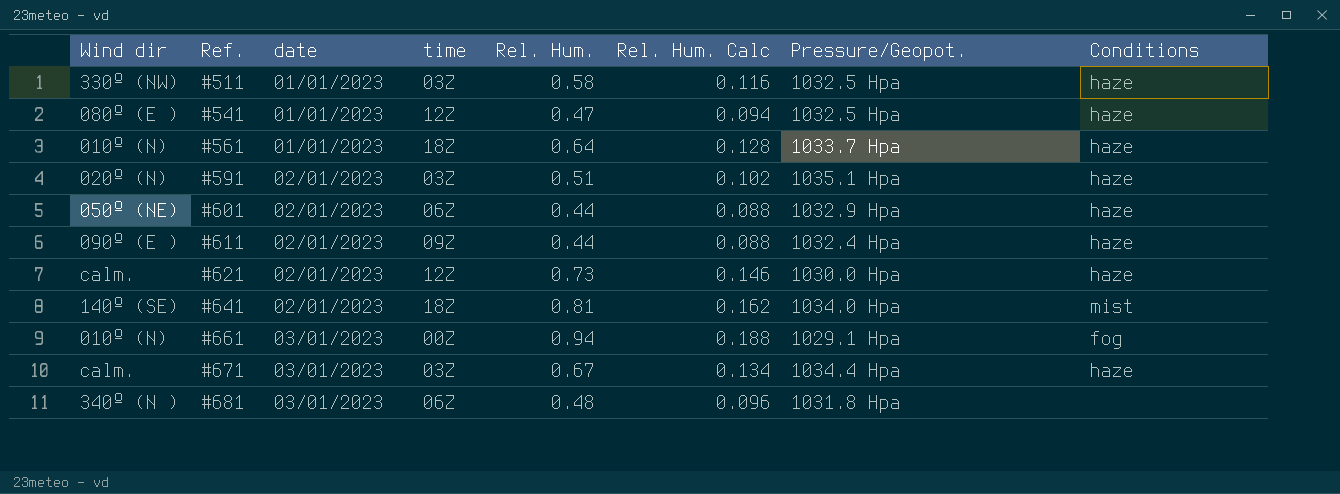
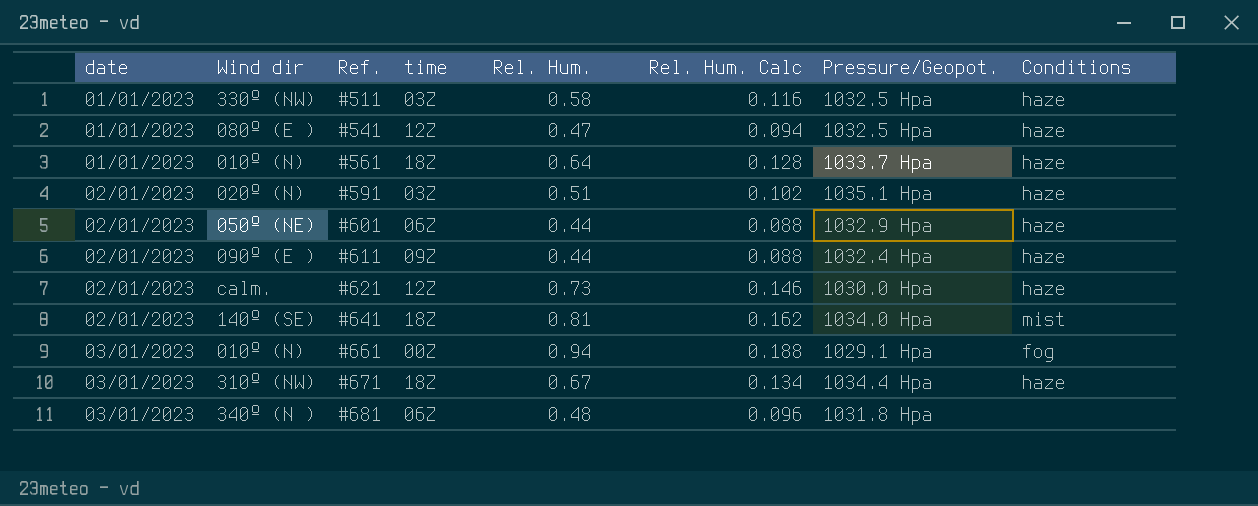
column date | position: 3 -> 1
#671 | Wind dir: calm. -> 310º (NW)
#671 | time: 03Z -> 18Z

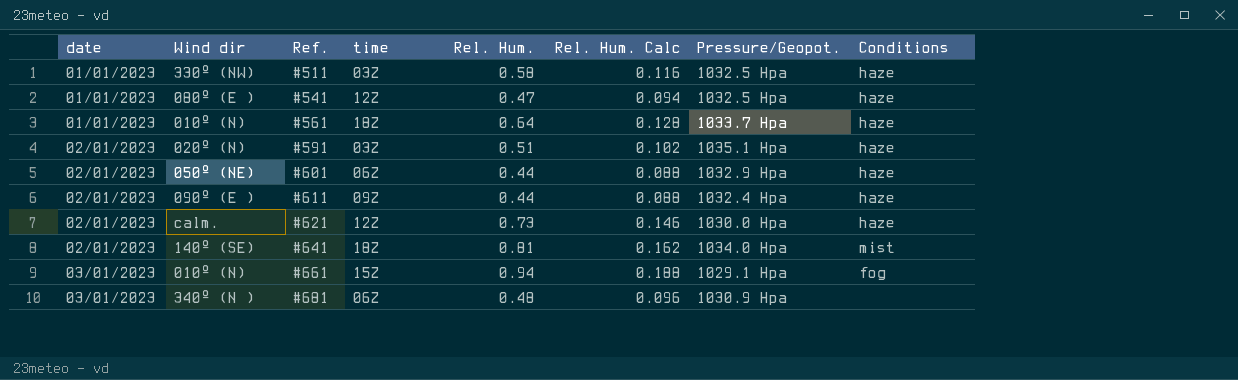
row #671: 03/01/2023 | 310º (NW) | 18Z | 0.67 | 0.134 | 1034.4 Hpa | haze -> none
#661 | time: 00Z -> 15Z
#681 | Pressure/Geopot.: 1031.8 Hpa -> 1030.9 Hpa

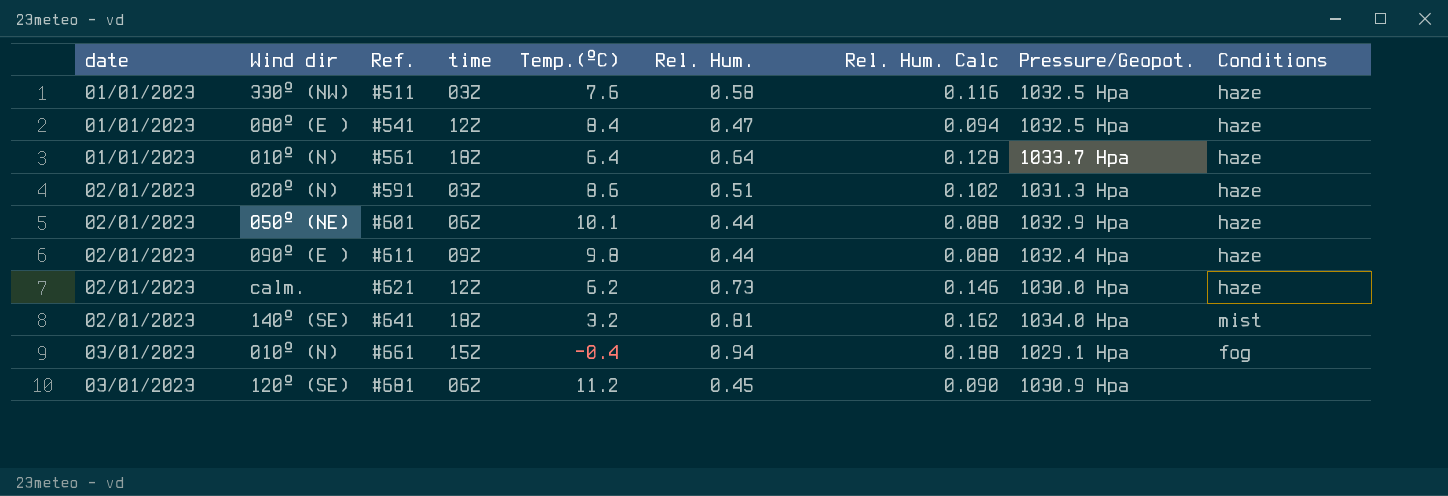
column Temp.(ºC) | position: none -> 5
#591 | Pressure/Geopot.: 1035.1 Hpa -> 1031.3 Hpa
#681 | Wind dir: 340º (N ) -> 120º (SE)
#681 | Rel. Hum.: 0.48 -> 0.45
#681 | Rel. Hum. Calc: 0.096 -> 0.090

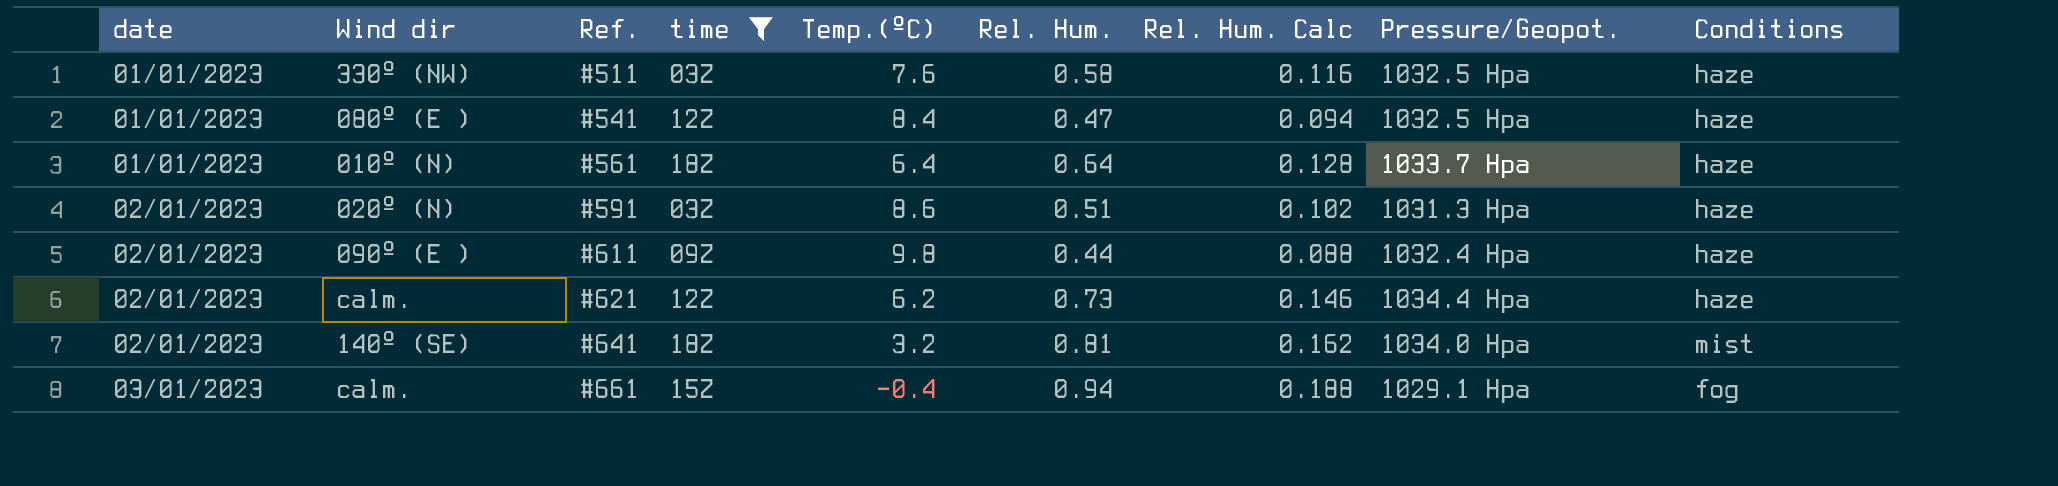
filter: none -> time != 06Z
#621 | Pressure/Geopot.: 1030.0 Hpa -> 1034.4 Hpa
#661 | Wind dir: 010º (N) -> calm.

